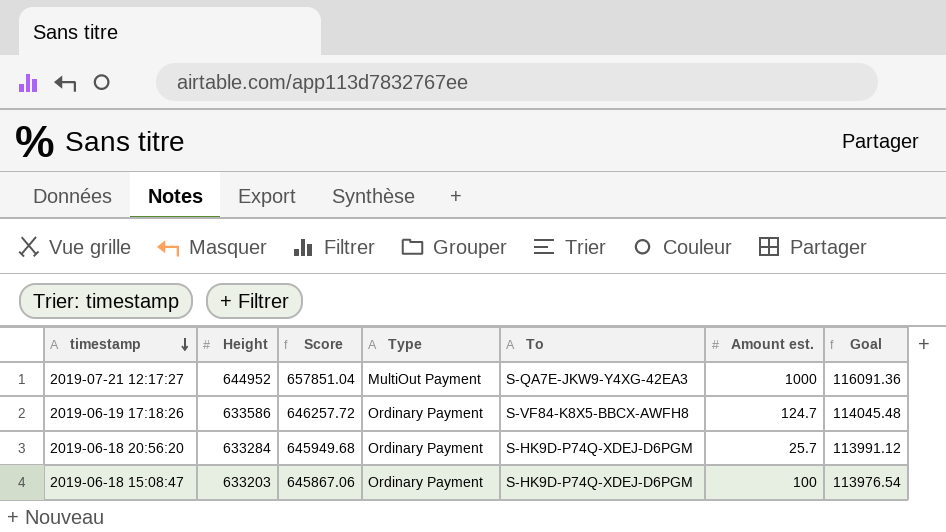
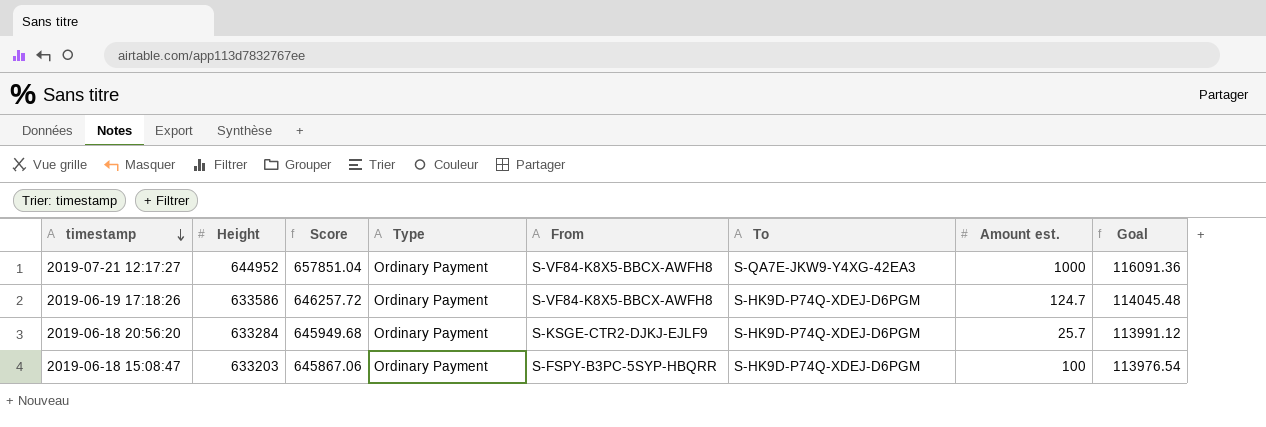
column From | position: none -> 5
2019-07-21 12:17:27 | Type: MultiOut Payment -> Ordinary Payment
2019-06-19 17:18:26 | To: S-VF84-K8X5-BBCX-AWFH8 -> S-HK9D-P74Q-XDEJ-D6PGM

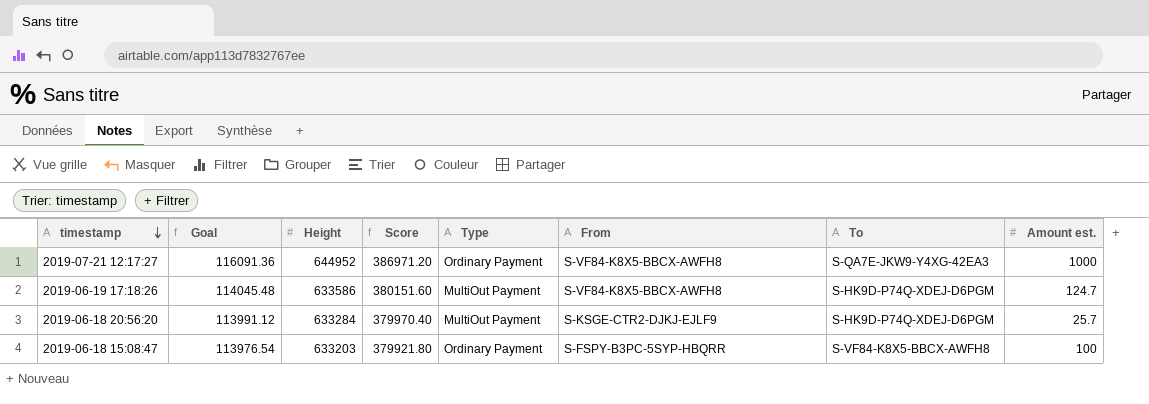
column Goal | position: 8 -> 2
column Score | formula: [Height] * 1.02 -> [Height] * 0.6
2019-06-19 17:18:26 | Type: Ordinary Payment -> MultiOut Payment
2019-06-18 20:56:20 | Type: Ordinary Payment -> MultiOut Payment
2019-06-18 15:08:47 | To: S-HK9D-P74Q-XDEJ-D6PGM -> S-VF84-K8X5-BBCX-AWFH8

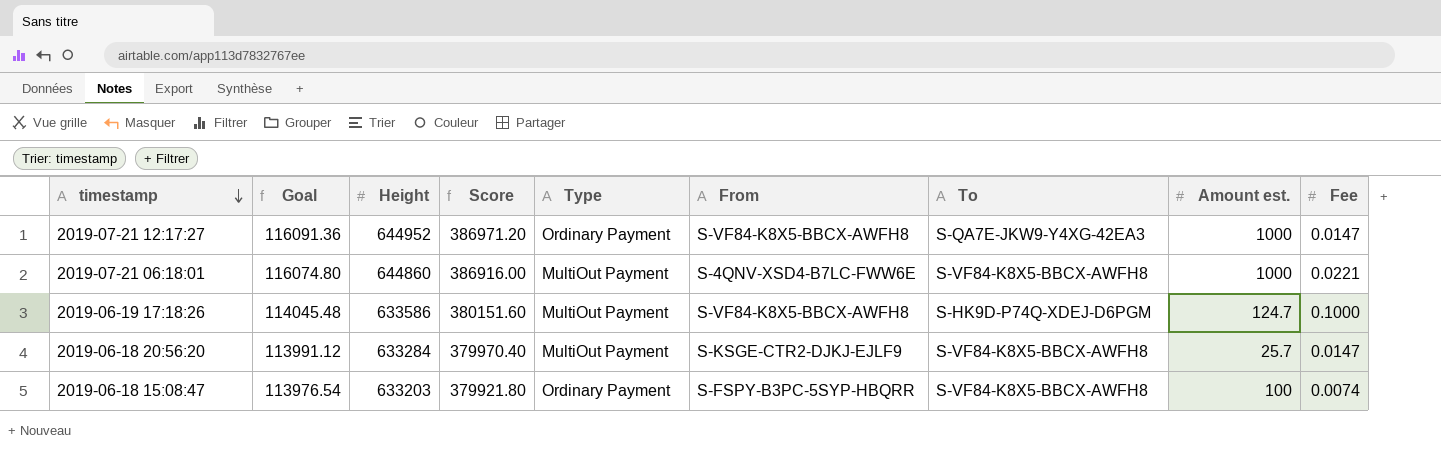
column Fee | position: none -> 9
row 2019-07-21 06:18:01: none -> 116074.80 | 644860 | 386916.00 | MultiOut Payment | S-4QNV-XSD4-B7LC-FWW6E | S-VF84-K8X5-BBCX-AWFH8 | 1000 | 0.0221
2019-06-18 20:56:20 | To: S-HK9D-P74Q-XDEJ-D6PGM -> S-VF84-K8X5-BBCX-AWFH8

